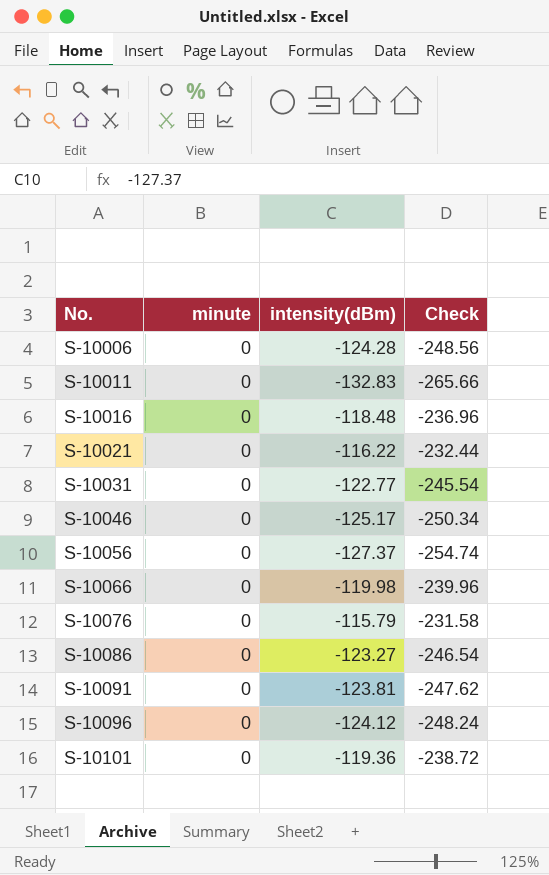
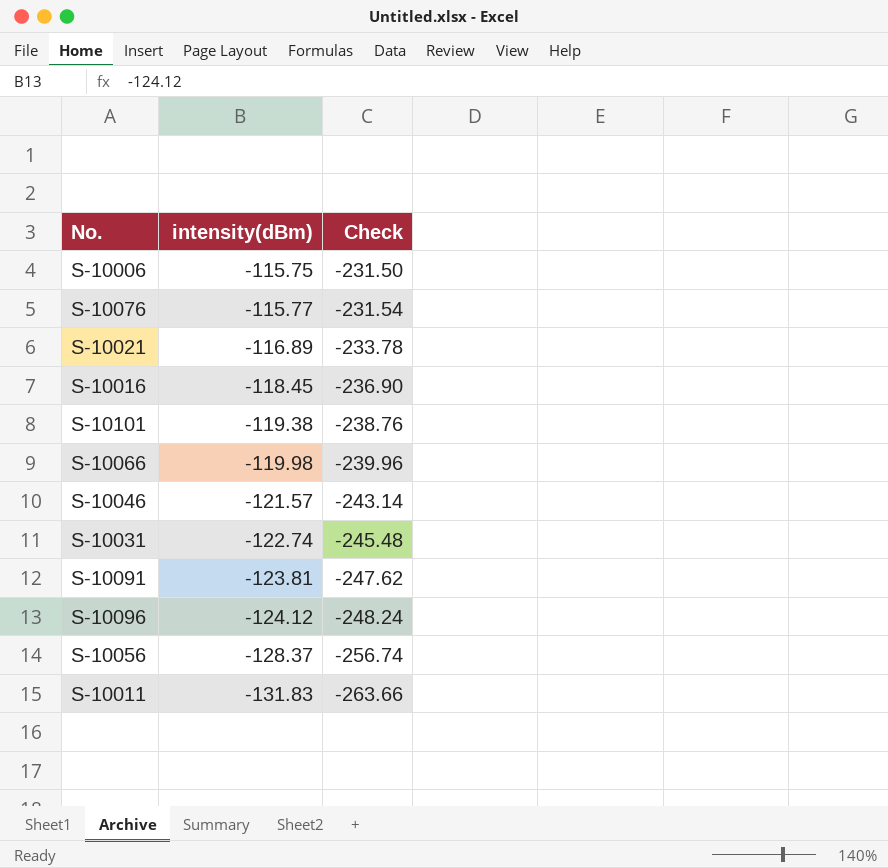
row order: No. ascending -> intensity(dBm) descending
column minute | position: 2 -> none
row S-10086: 0 | -123.27 | -246.54 -> none
S-10006 | intensity(dBm): -124.28 -> -115.75
S-10006 | Check: -248.56 -> -231.50
S-10076 | intensity(dBm): -115.79 -> -115.77
S-10076 | Check: -231.58 -> -231.54
S-10021 | intensity(dBm): -116.22 -> -116.89
S-10021 | Check: -232.44 -> -233.78
S-10016 | intensity(dBm): -118.48 -> -118.45
S-10016 | Check: -236.96 -> -236.90
S-10101 | intensity(dBm): -119.36 -> -119.38
S-10101 | Check: -238.72 -> -238.76
S-10046 | intensity(dBm): -125.17 -> -121.57
S-10046 | Check: -250.34 -> -243.14
S-10031 | intensity(dBm): -122.77 -> -122.74
S-10031 | Check: -245.54 -> -245.48
S-10056 | intensity(dBm): -127.37 -> -128.37
S-10056 | Check: -254.74 -> -256.74
S-10011 | intensity(dBm): -132.83 -> -131.83
S-10011 | Check: -265.66 -> -263.66

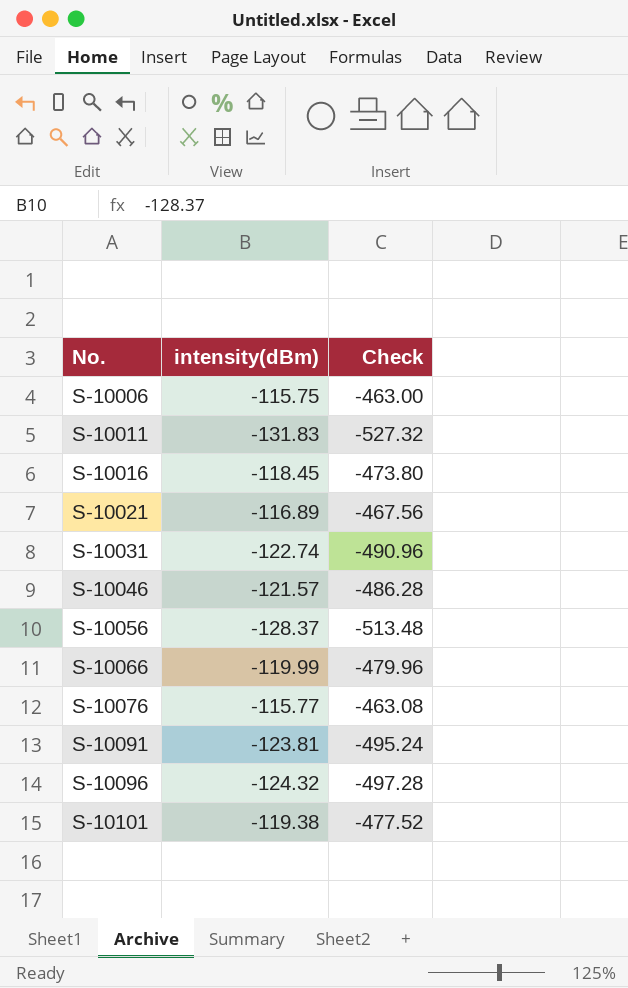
row order: intensity(dBm) descending -> No. ascending
column Check | formula: [intensity(dBm)] * 2 -> [intensity(dBm)] * 4
S-10066 | intensity(dBm): -119.98 -> -119.99
S-10096 | intensity(dBm): -124.12 -> -124.32

